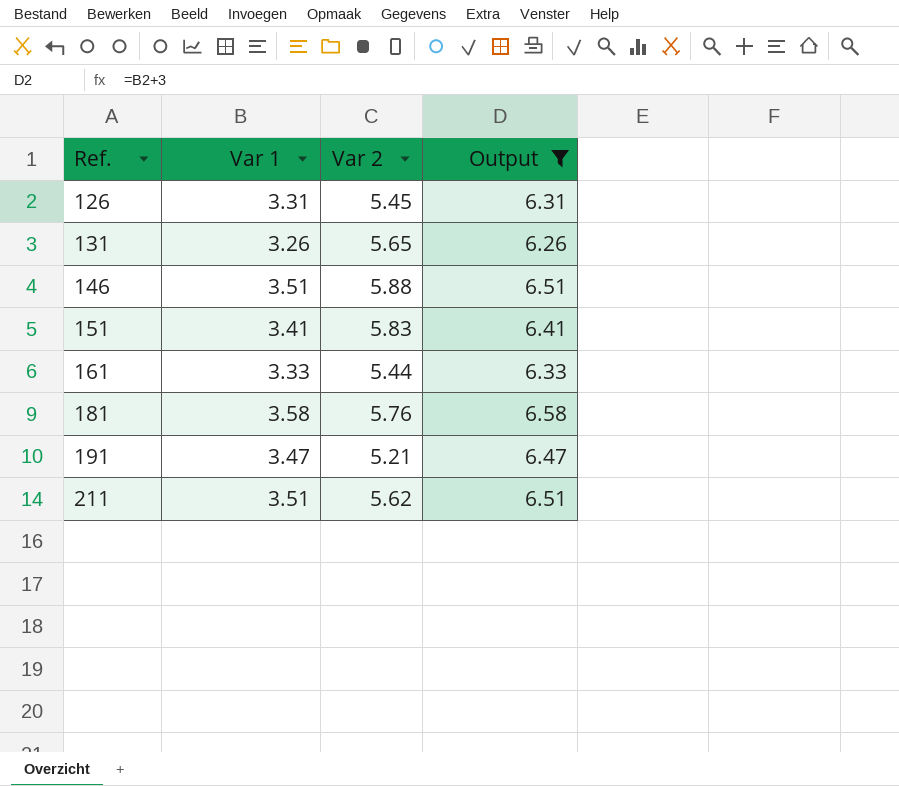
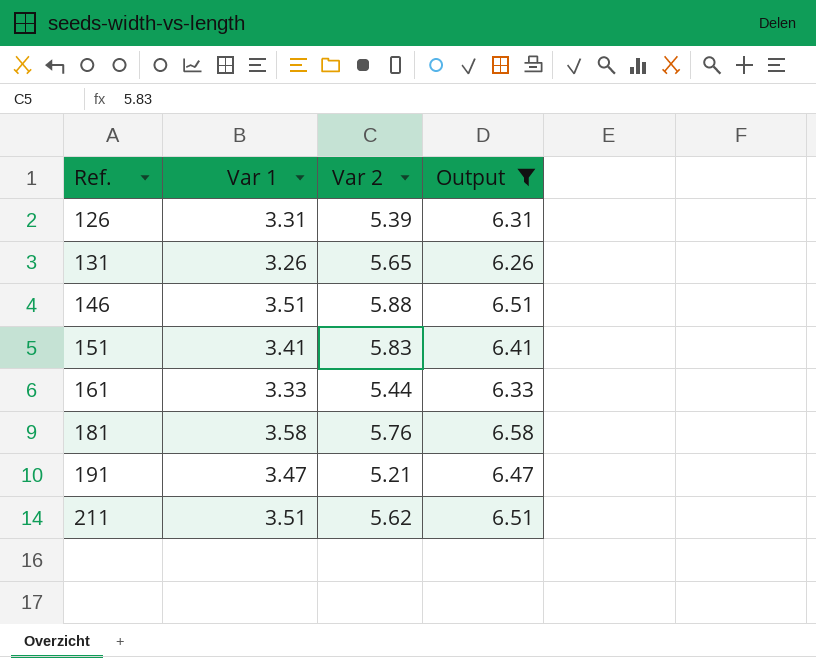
126 | Var 2: 5.45 -> 5.39

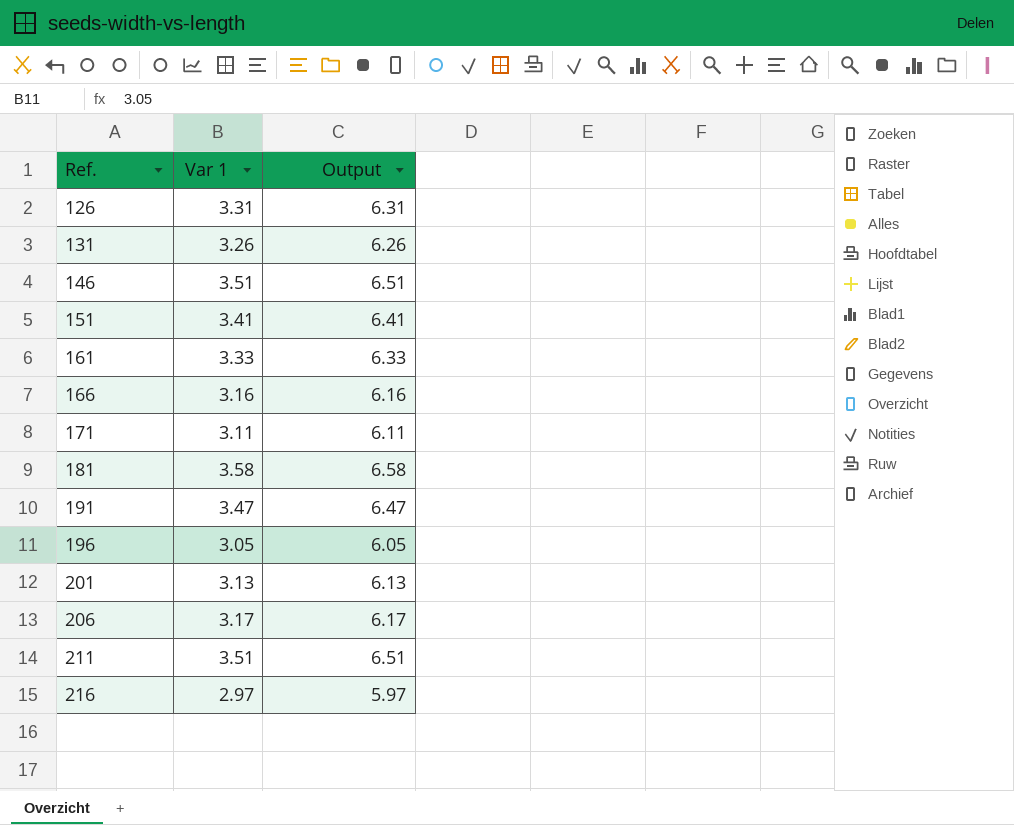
filter: Output >= 6.26 -> none
column Var 2 | position: 3 -> none

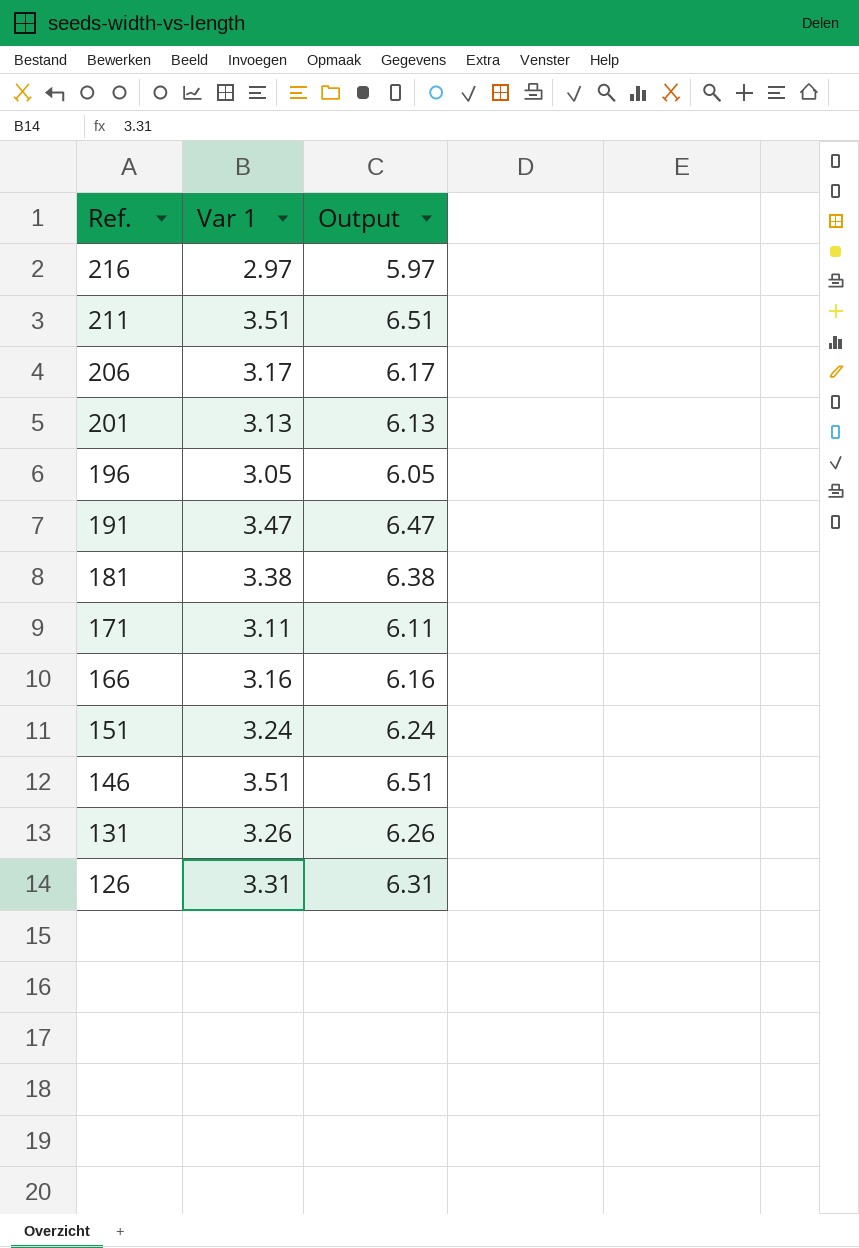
row order: Ref. ascending -> Ref. descending
row 161: 3.33 | 6.33 -> none
181 | Var 1: 3.58 -> 3.38
181 | Output: 6.58 -> 6.38
151 | Var 1: 3.41 -> 3.24
151 | Output: 6.41 -> 6.24

